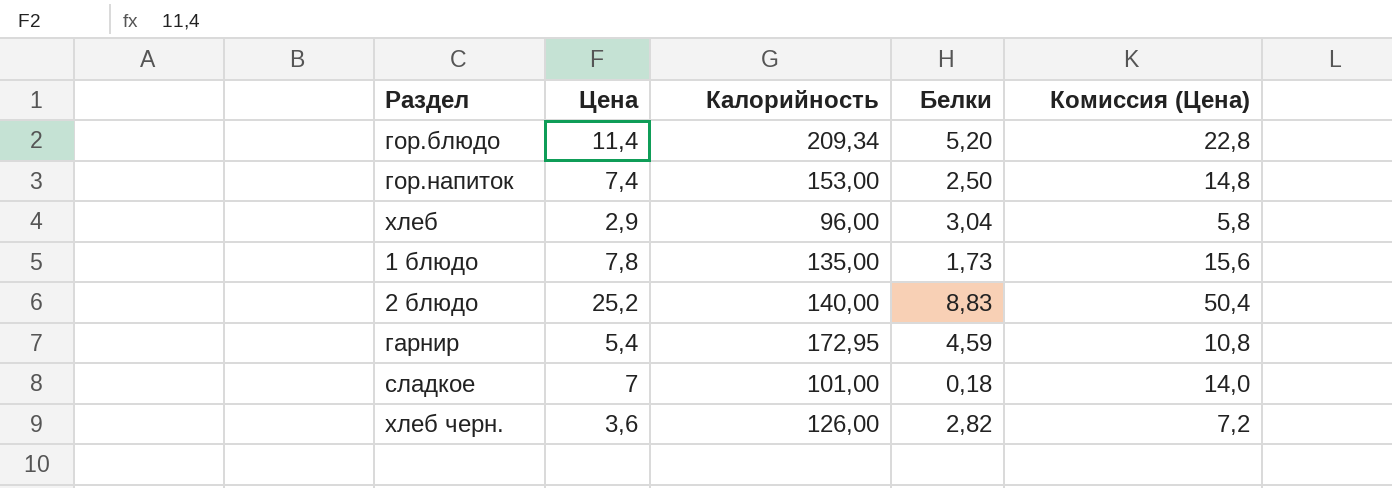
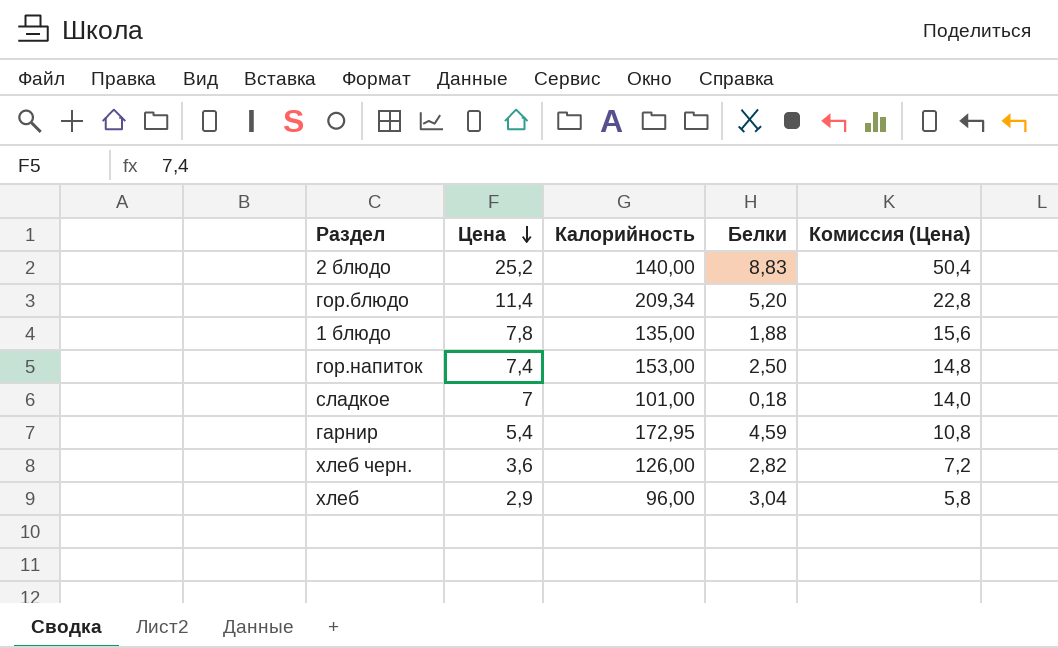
row order: none -> Цена descending
1 блюдо | Белки: 1,73 -> 1,88

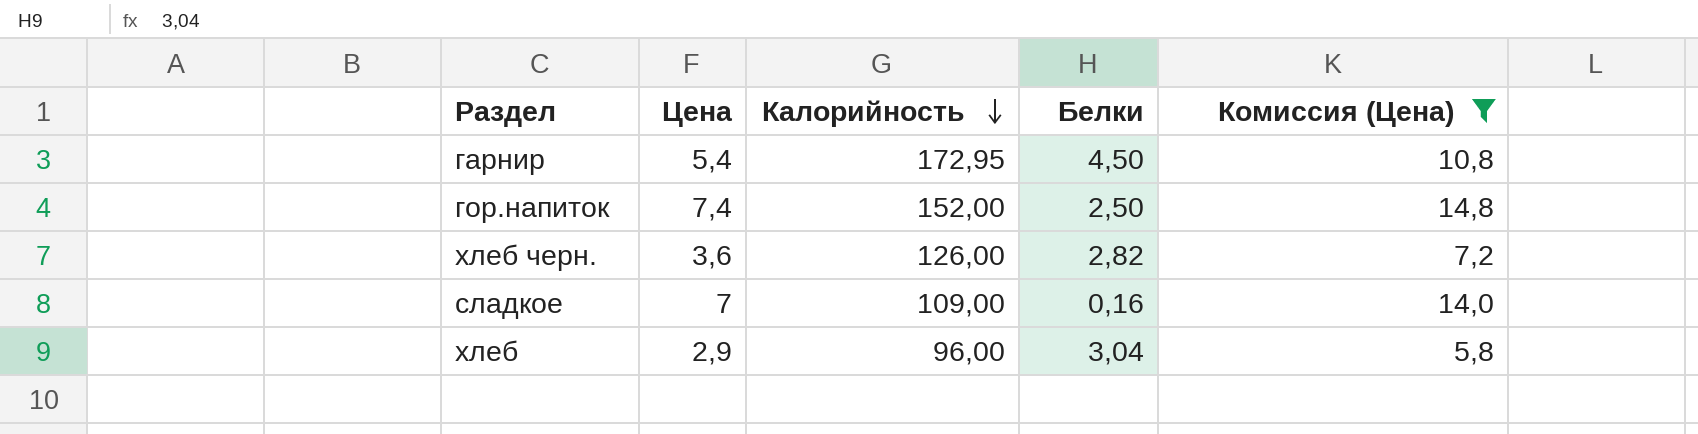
filter: none -> Комиссия (Цена) <= 14,8
row order: Цена descending -> Калорийность descending
гарнир | Белки: 4,59 -> 4,50
гор.напиток | Калорийность: 153,00 -> 152,00
сладкое | Калорийность: 101,00 -> 109,00
сладкое | Белки: 0,18 -> 0,16

